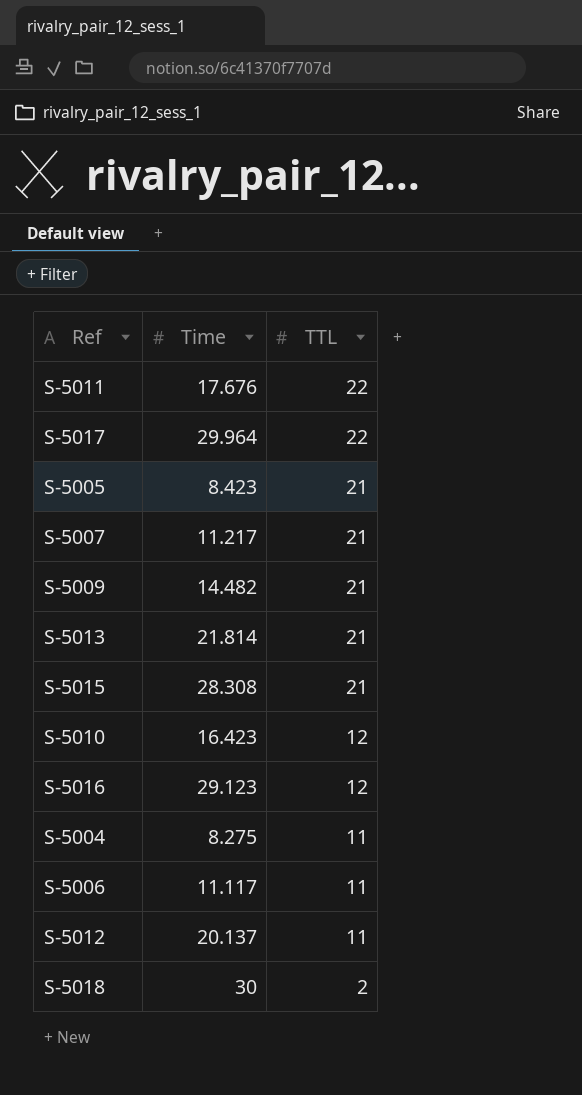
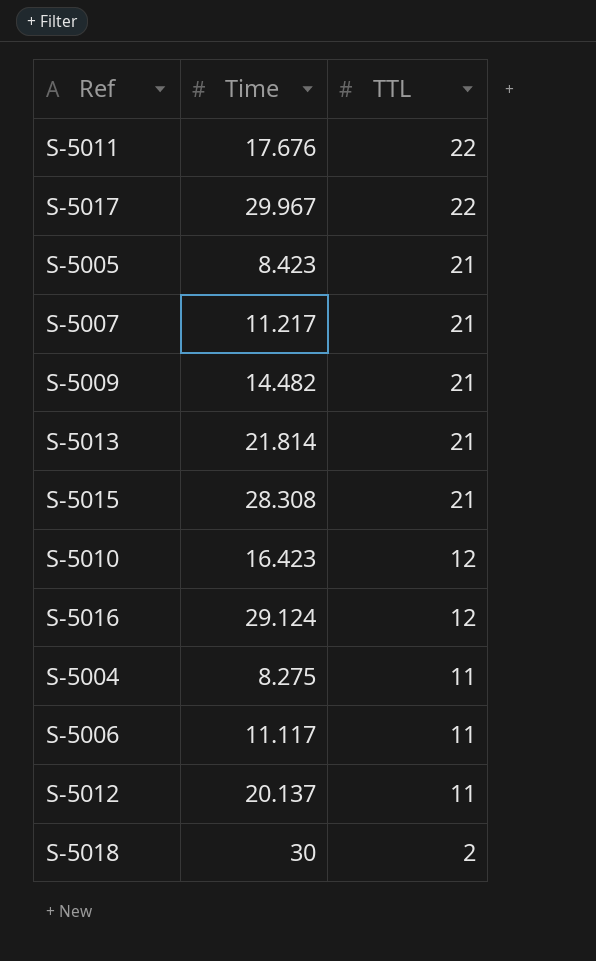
S-5017 | Time: 29.964 -> 29.967
S-5016 | Time: 29.123 -> 29.124

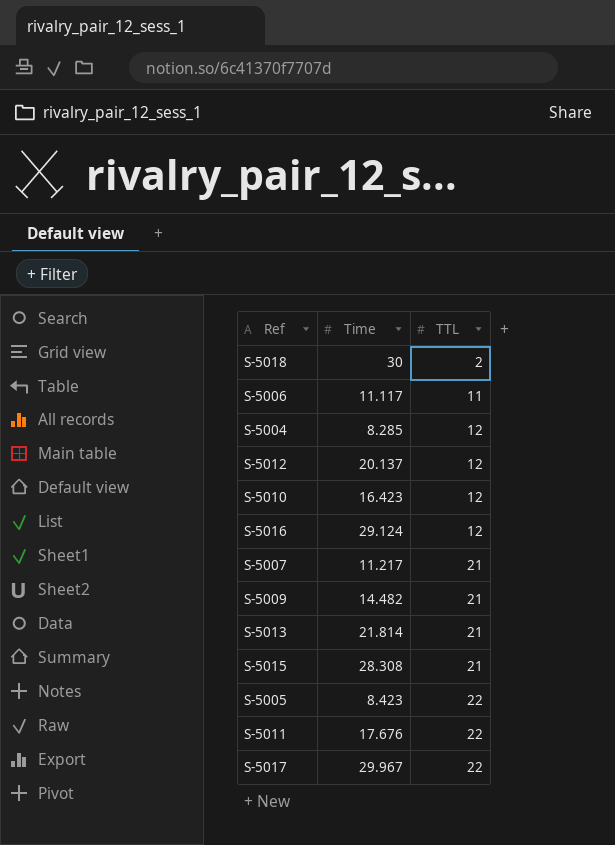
row order: TTL descending -> TTL ascending
S-5004 | Time: 8.275 -> 8.285
S-5004 | TTL: 11 -> 12
S-5012 | TTL: 11 -> 12
S-5005 | TTL: 21 -> 22

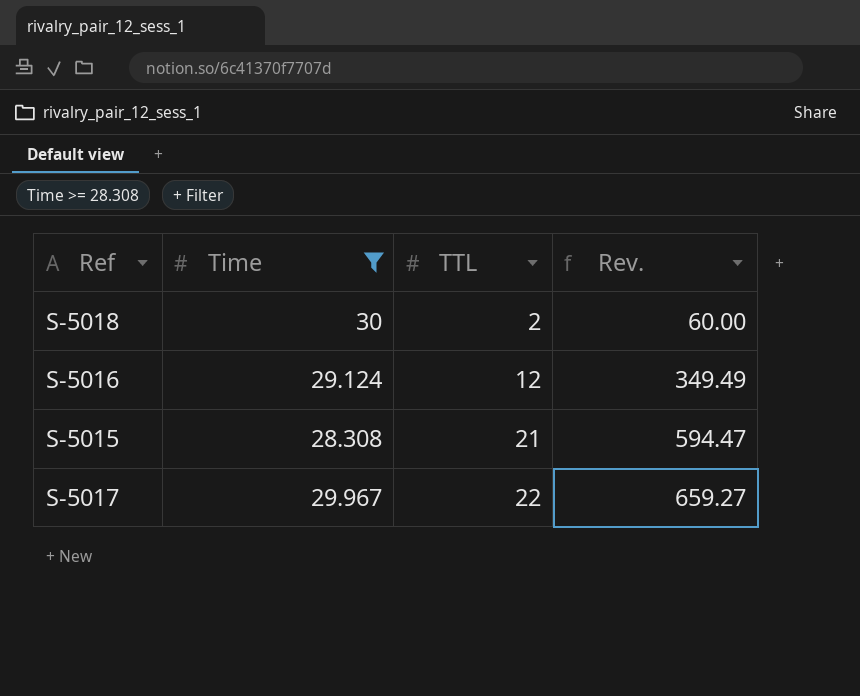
filter: none -> Time >= 28.308
column Rev. | formula: none -> [Time] * [TTL]

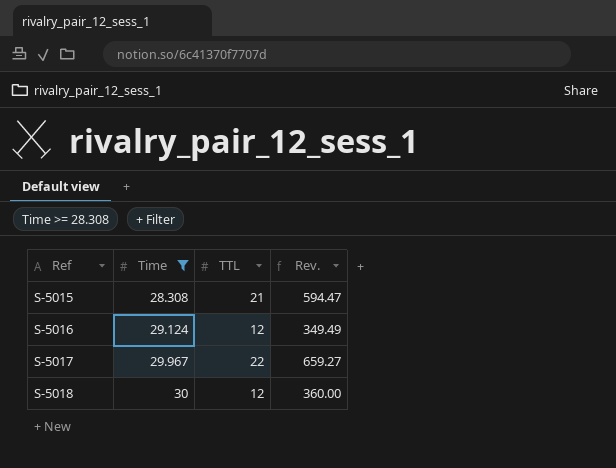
row order: TTL ascending -> Ref ascending
S-5018 | TTL: 2 -> 12
S-5018 | Rev.: 60.00 -> 360.00

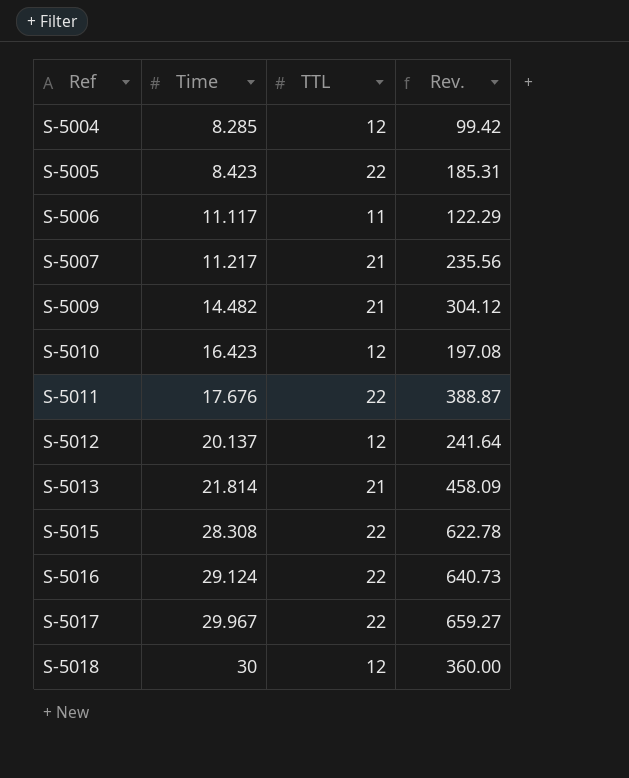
filter: Time >= 28.308 -> none
S-5015 | TTL: 21 -> 22
S-5015 | Rev.: 594.47 -> 622.78
S-5016 | TTL: 12 -> 22
S-5016 | Rev.: 349.49 -> 640.73

